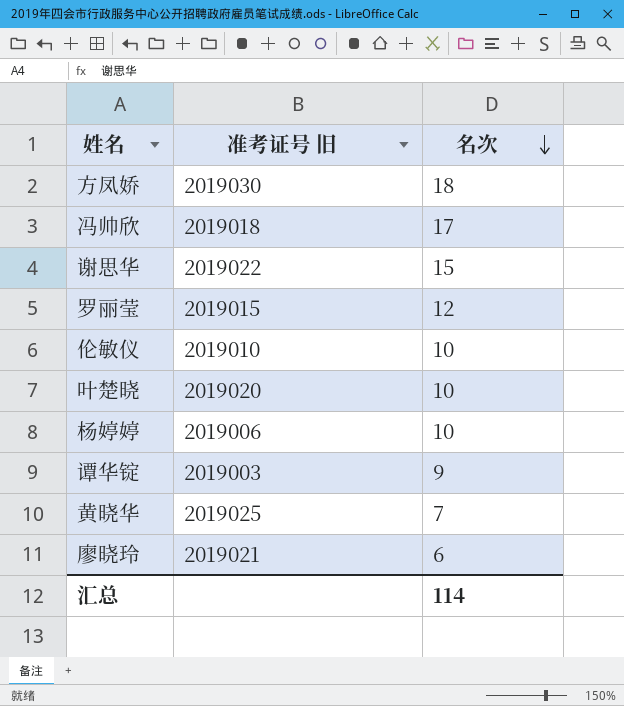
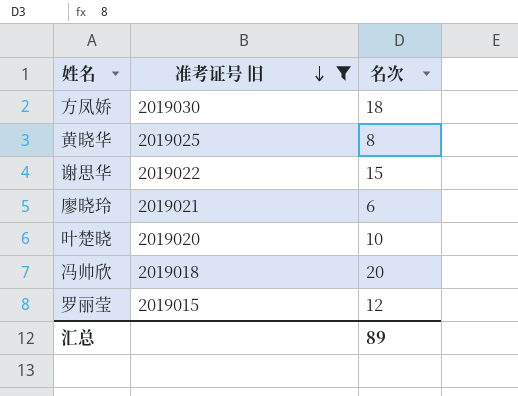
filter: none -> 准考证号 旧 >= 2019015
row order: 名次 descending -> 准考证号 旧 descending
黄晓华 | 名次: 7 -> 8
冯帅欣 | 名次: 17 -> 20
汇总 | 名次: 114 -> 89

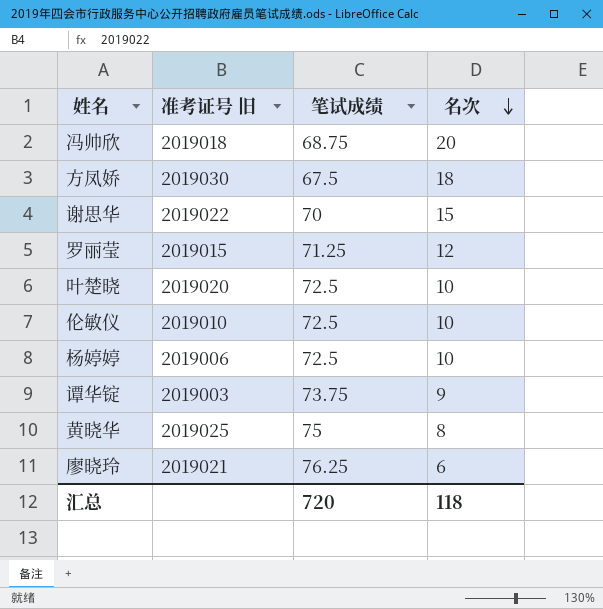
filter: 准考证号 旧 >= 2019015 -> none
row order: 准考证号 旧 descending -> 名次 descending
column 笔试成绩 | position: none -> 3
汇总 | 名次: 89 -> 118

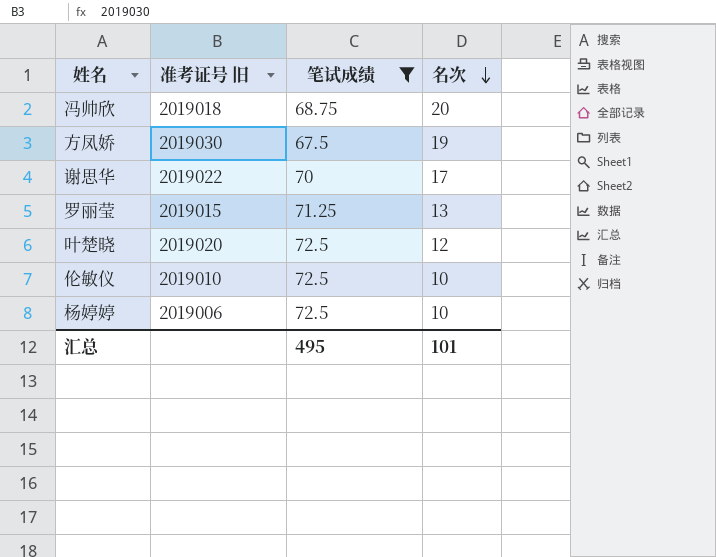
filter: none -> 笔试成绩 <= 72.5
方凤娇 | 名次: 18 -> 19
谢思华 | 名次: 15 -> 17
罗丽莹 | 名次: 12 -> 13
叶楚晓 | 名次: 10 -> 12
汇总 | 笔试成绩: 720 -> 495
汇总 | 名次: 118 -> 101

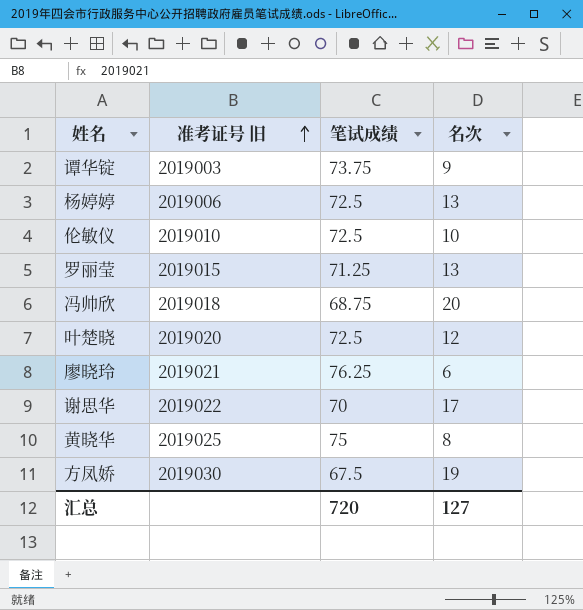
filter: 笔试成绩 <= 72.5 -> none
row order: 名次 descending -> 准考证号 旧 ascending
杨婷婷 | 名次: 10 -> 13
汇总 | 笔试成绩: 495 -> 720
汇总 | 名次: 101 -> 127

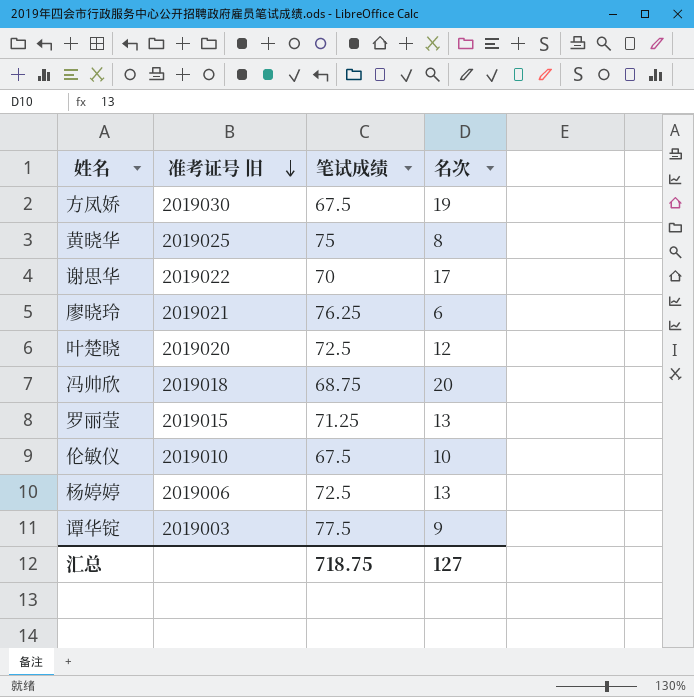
row order: 准考证号 旧 ascending -> 准考证号 旧 descending
伦敏仪 | 笔试成绩: 72.5 -> 67.5
谭华锭 | 笔试成绩: 73.75 -> 77.5
汇总 | 笔试成绩: 720 -> 718.75

